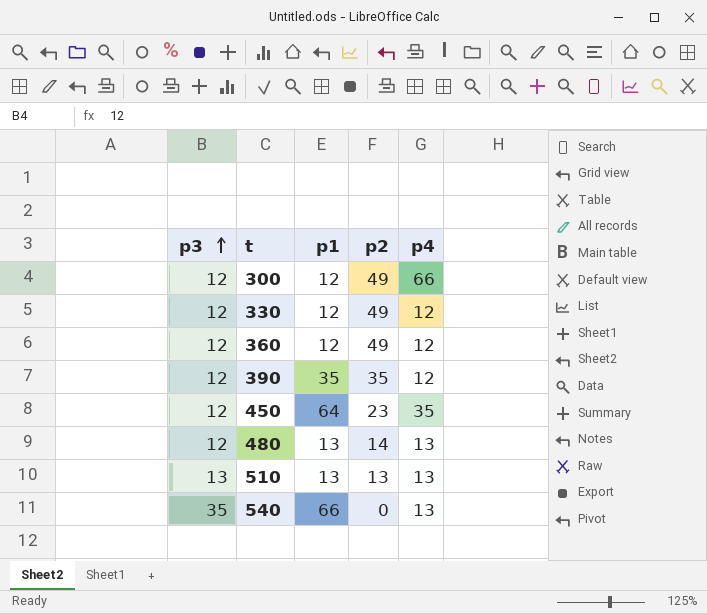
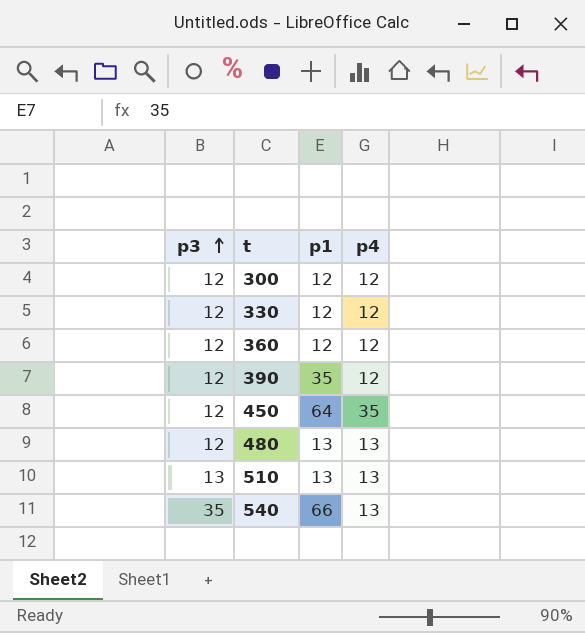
column p2 | position: 4 -> none
300 | p4: 66 -> 12

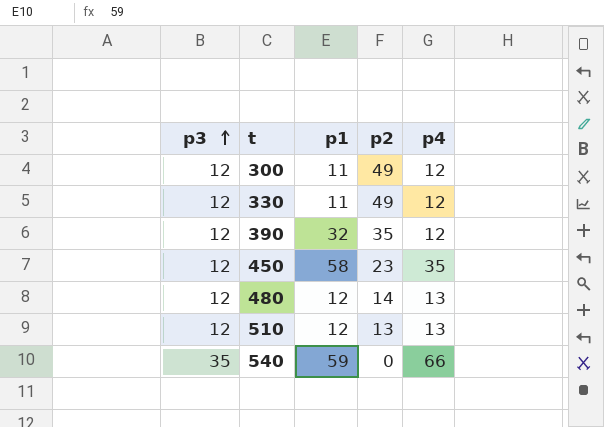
column p2 | position: none -> 4
row 360: 12 | 12 | 12 -> none
300 | p1: 12 -> 11
330 | p1: 12 -> 11
390 | p1: 35 -> 32
450 | p1: 64 -> 58
480 | p1: 13 -> 12
510 | p3: 13 -> 12
510 | p1: 13 -> 12
540 | p1: 66 -> 59
540 | p4: 13 -> 66

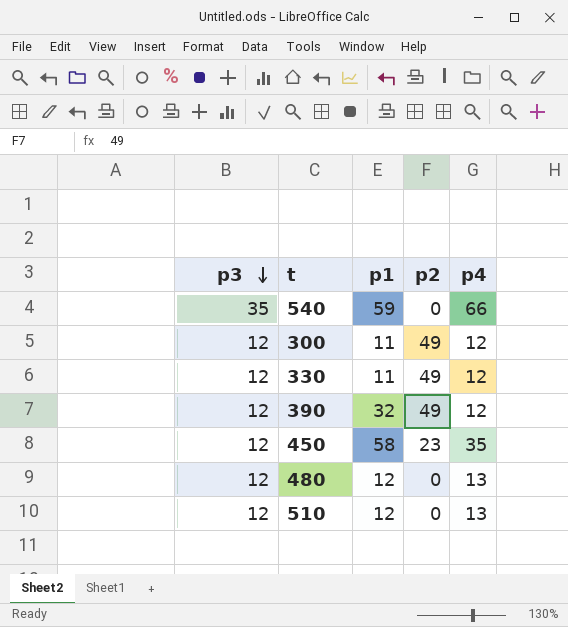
row order: p3 ascending -> p3 descending
390 | p2: 35 -> 49
480 | p2: 14 -> 0
510 | p2: 13 -> 0

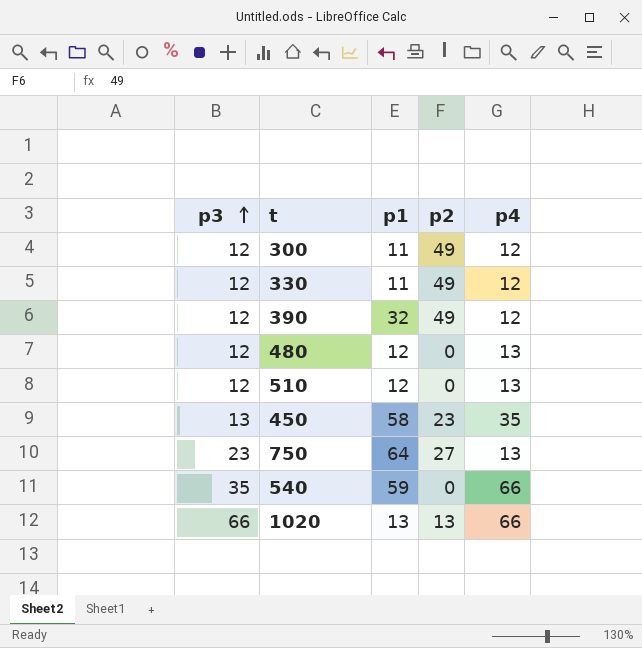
row order: p3 descending -> p3 ascending
450 | p3: 12 -> 13
row 750: none -> 23 | 64 | 27 | 13
row 1020: none -> 66 | 13 | 13 | 66

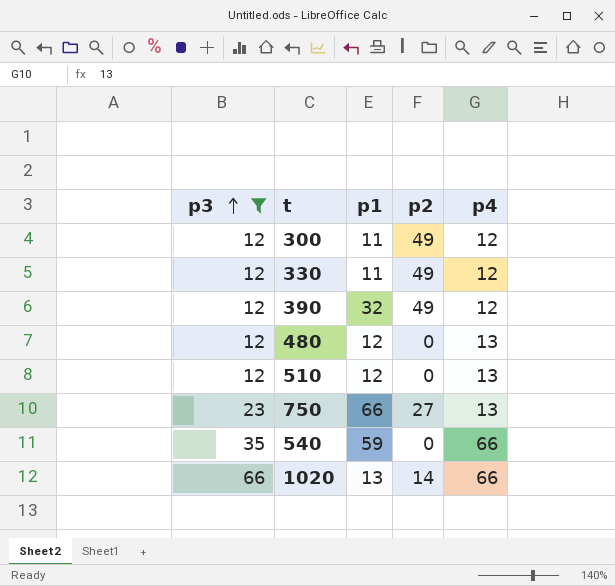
filter: none -> p3 != 13
750 | p1: 64 -> 66
1020 | p2: 13 -> 14

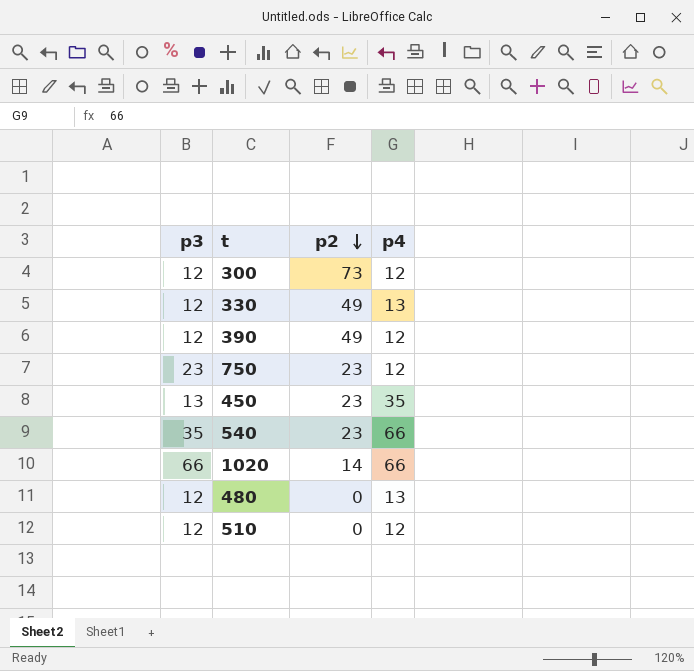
filter: p3 != 13 -> none
row order: p3 ascending -> p2 descending
column p1 | position: 3 -> none
300 | p2: 49 -> 73
330 | p4: 12 -> 13
750 | p2: 27 -> 23
750 | p4: 13 -> 12
540 | p2: 0 -> 23
510 | p4: 13 -> 12

